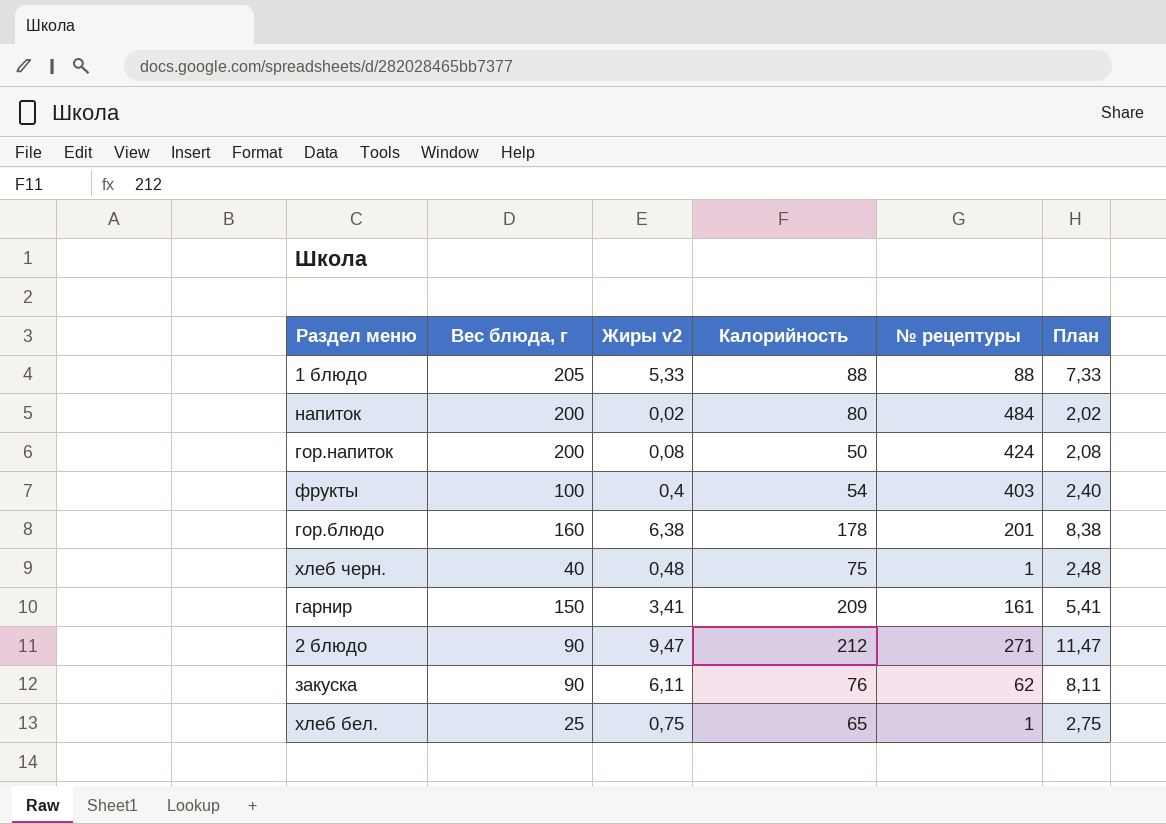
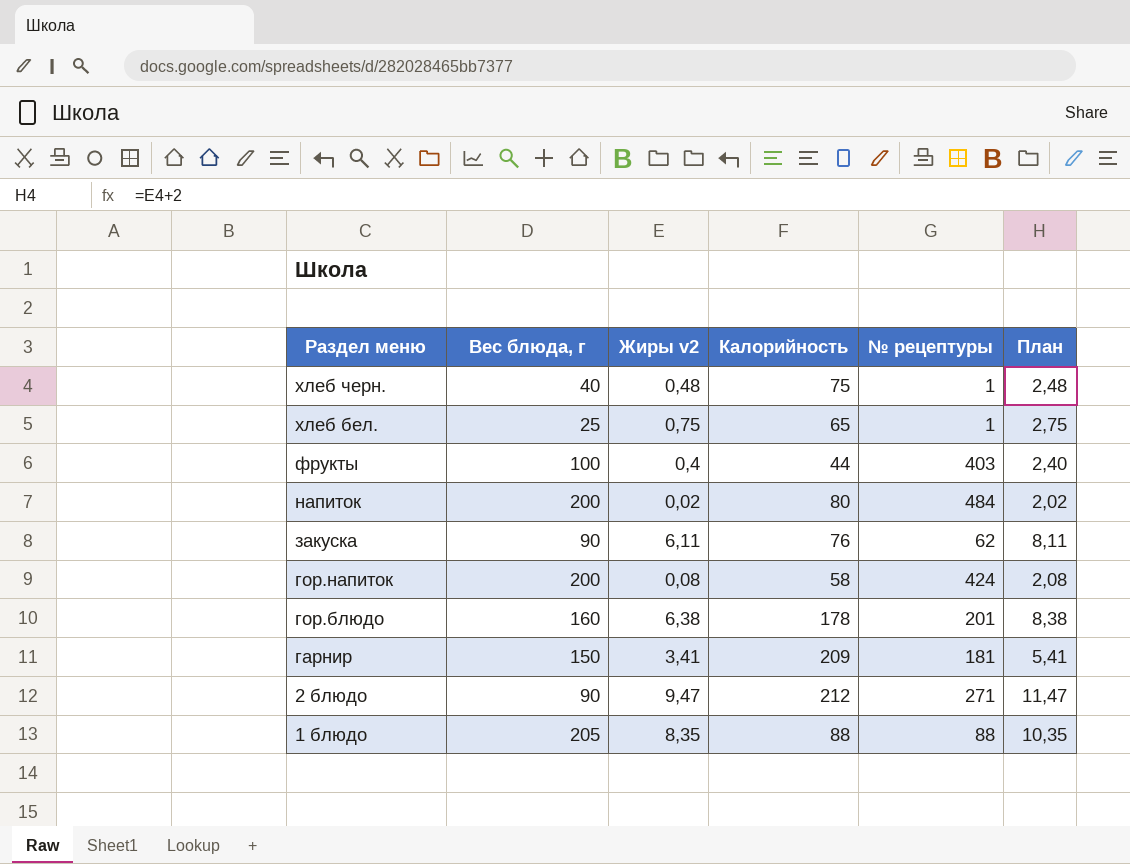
row order: none -> Раздел меню descending
фрукты | Калорийность: 54 -> 44
гор.напиток | Калорийность: 50 -> 58
гарнир | № рецептуры: 161 -> 181
1 блюдо | Жиры v2: 5,33 -> 8,35
1 блюдо | План: 7,33 -> 10,35

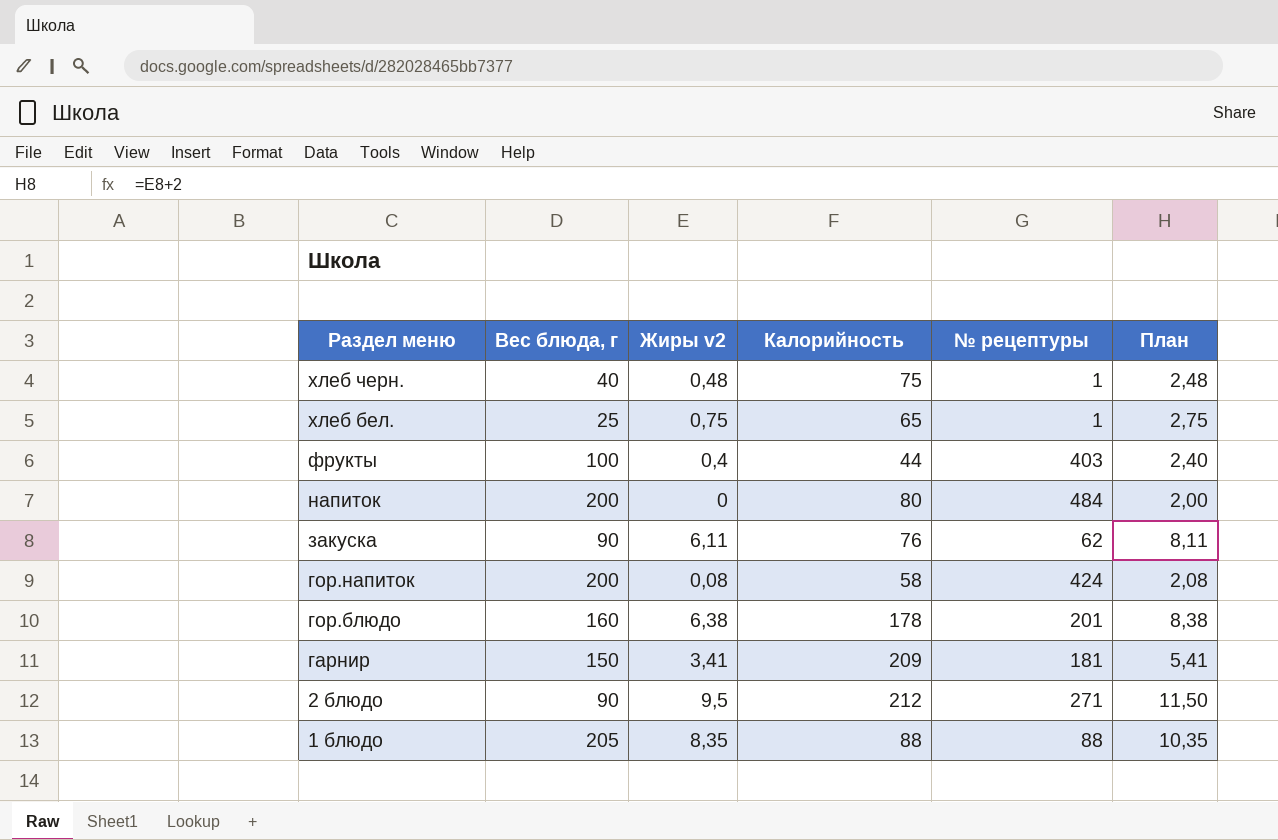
напиток | Жиры v2: 0,02 -> 0
напиток | План: 2,02 -> 2,00
2 блюдо | Жиры v2: 9,47 -> 9,5
2 блюдо | План: 11,47 -> 11,50

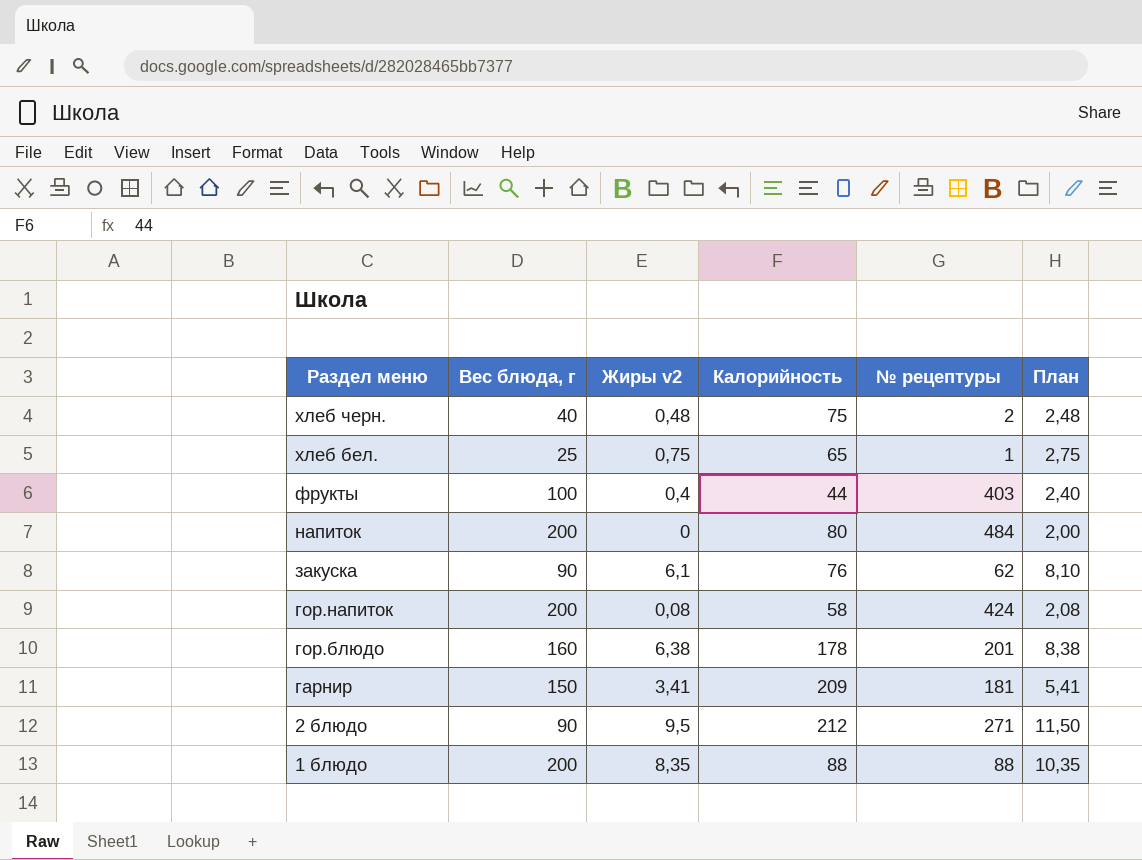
хлеб черн. | № рецептуры: 1 -> 2
закуска | Жиры v2: 6,11 -> 6,1
закуска | План: 8,11 -> 8,10
1 блюдо | Вес блюда, г: 205 -> 200

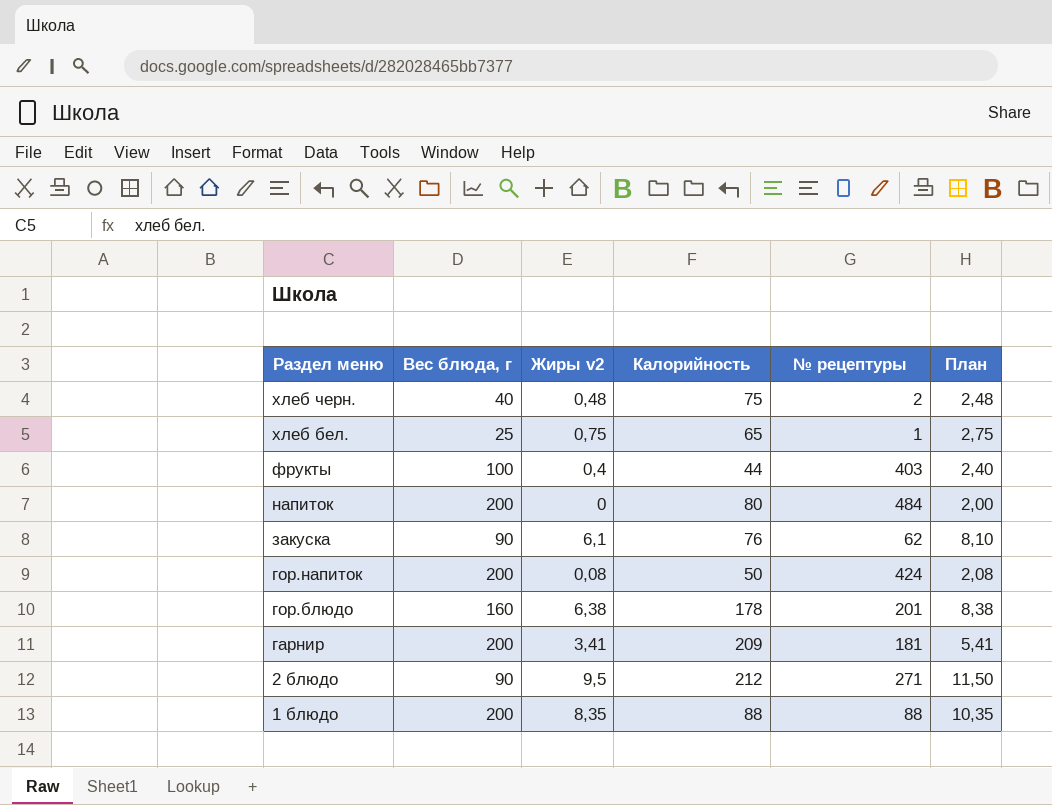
гор.напиток | Калорийность: 58 -> 50
гарнир | Вес блюда, г: 150 -> 200

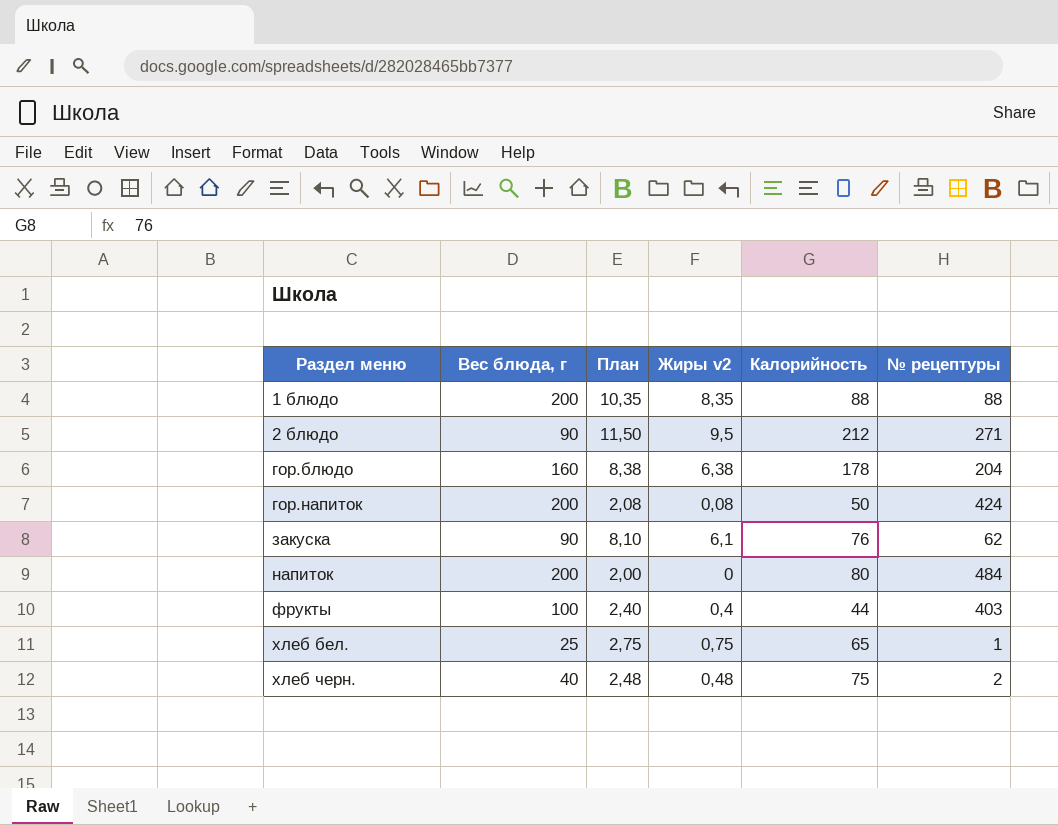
row order: Раздел меню descending -> Раздел меню ascending
column План | position: 6 -> 3
row гарнир: 200 | 3,41 | 209 | 181 | 5,41 -> none
гор.блюдо | № рецептуры: 201 -> 204

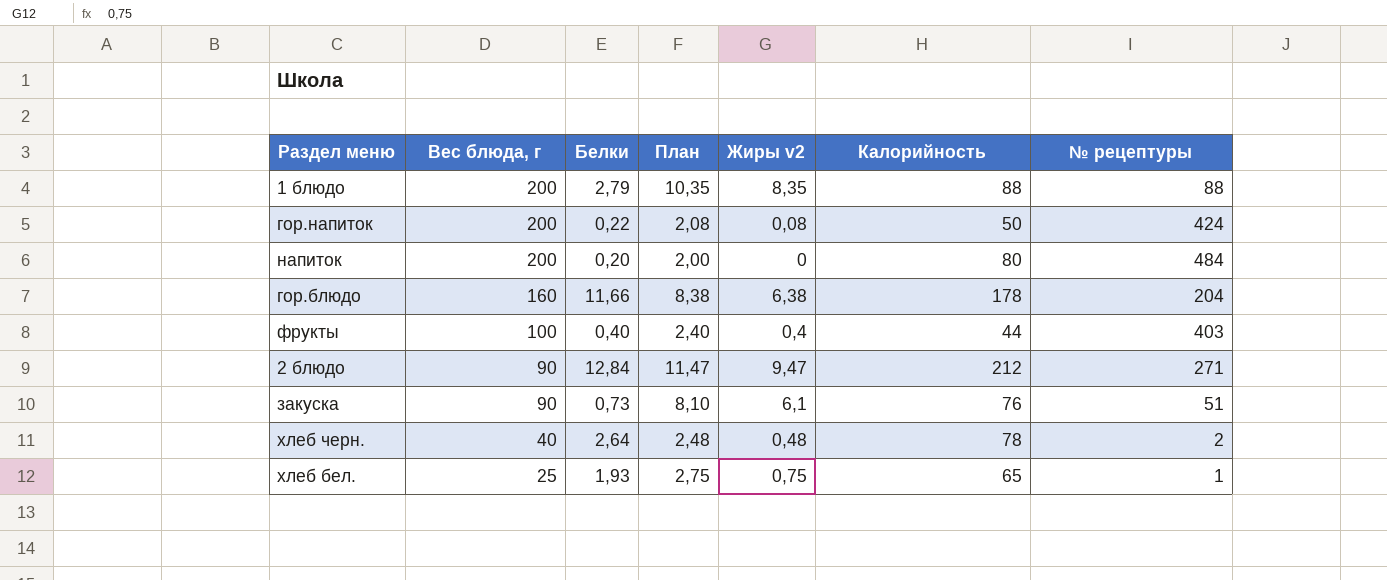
row order: Раздел меню ascending -> Вес блюда, г descending
column Белки | position: none -> 3
2 блюдо | План: 11,50 -> 11,47
2 блюдо | Жиры v2: 9,5 -> 9,47
закуска | № рецептуры: 62 -> 51
хлеб черн. | Калорийность: 75 -> 78

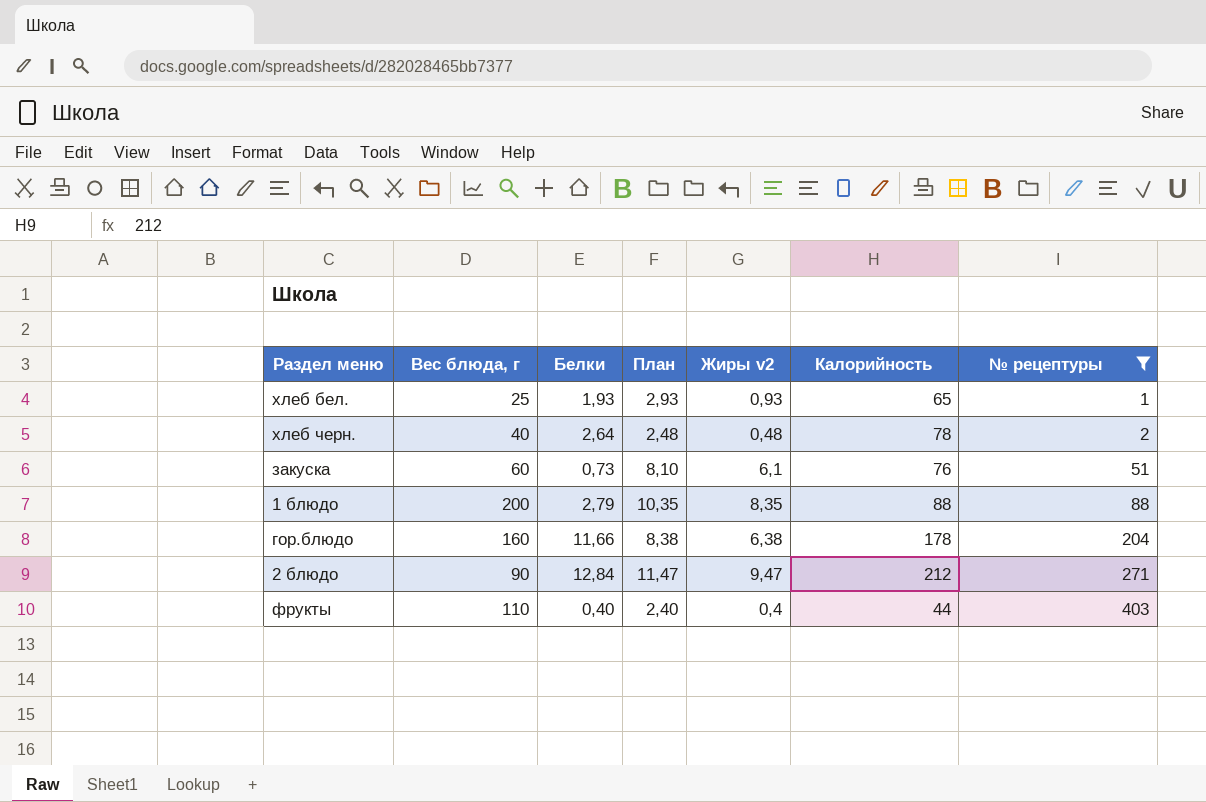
filter: none -> № рецептуры <= 403
row order: Вес блюда, г descending -> № рецептуры ascending
хлеб бел. | План: 2,75 -> 2,93
хлеб бел. | Жиры v2: 0,75 -> 0,93
закуска | Вес блюда, г: 90 -> 60
фрукты | Вес блюда, г: 100 -> 110

